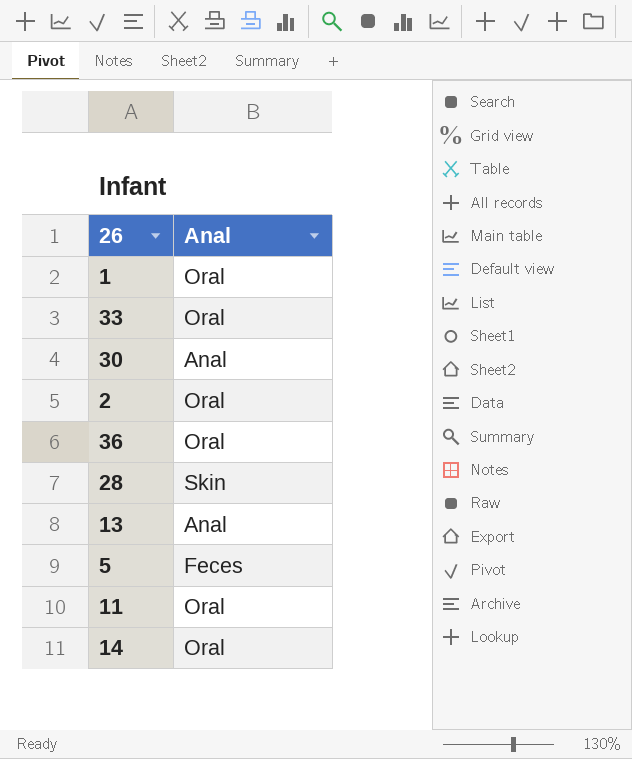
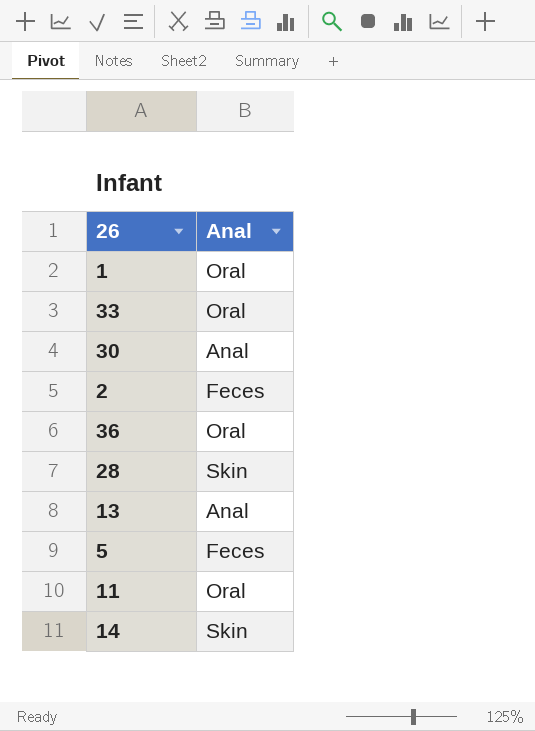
2 | Anal: Oral -> Feces
14 | Anal: Oral -> Skin

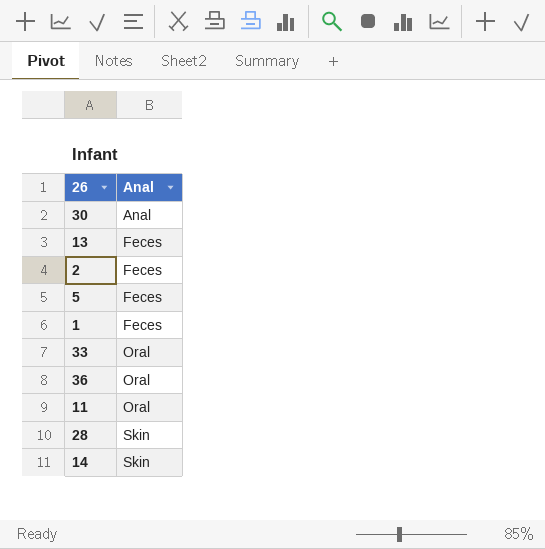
row order: none -> Anal ascending
13 | Anal: Anal -> Feces
1 | Anal: Oral -> Feces

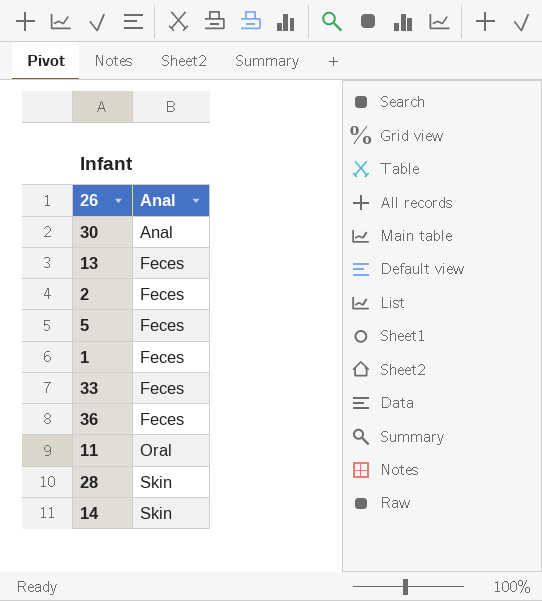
33 | Anal: Oral -> Feces
36 | Anal: Oral -> Feces

